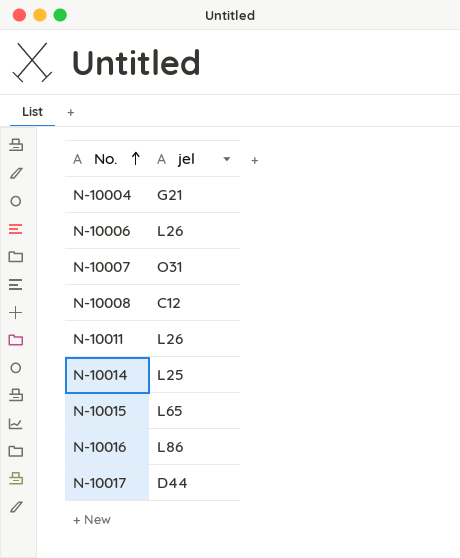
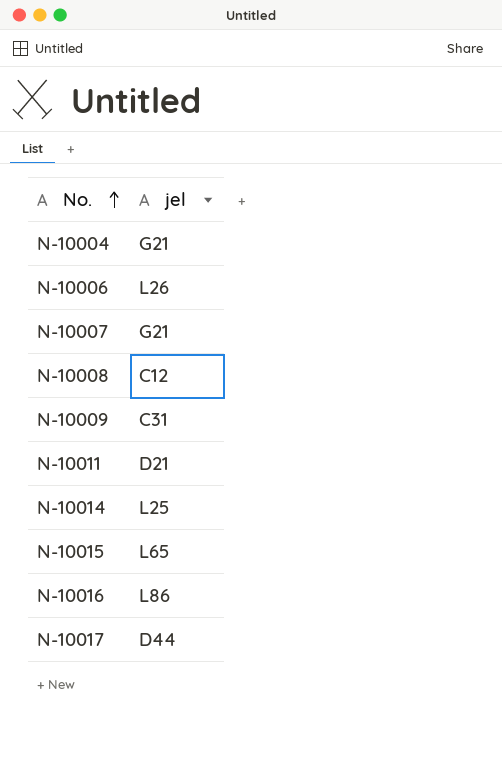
N-10007 | jel: O31 -> G21
row N-10009: none -> C31
N-10011 | jel: L26 -> D21

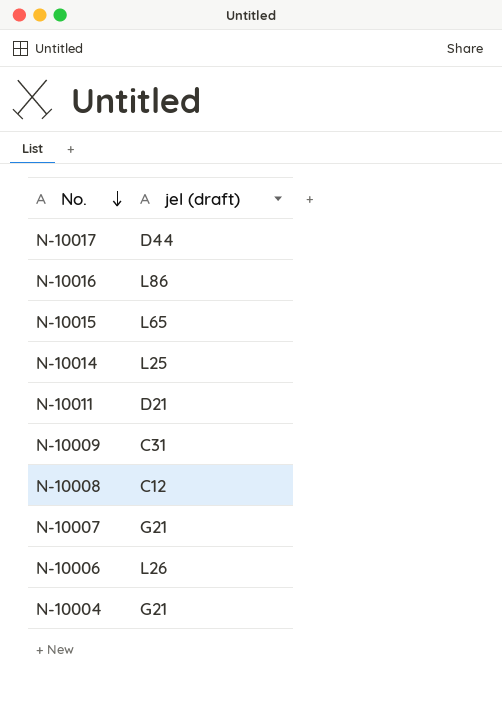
row order: No. ascending -> No. descending
column name: jel -> jel (draft)

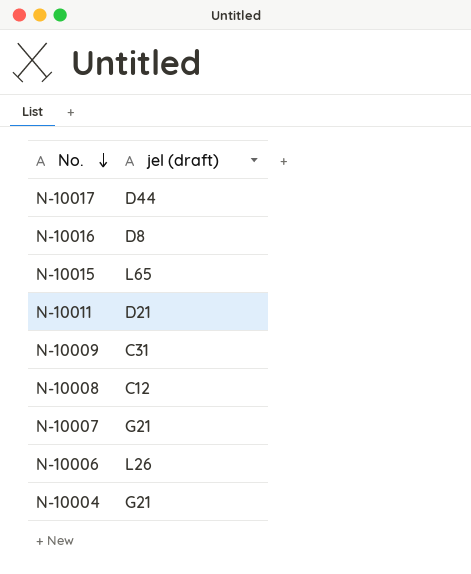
row N-10014: L25 -> none
N-10016 | jel (draft): L86 -> D8

